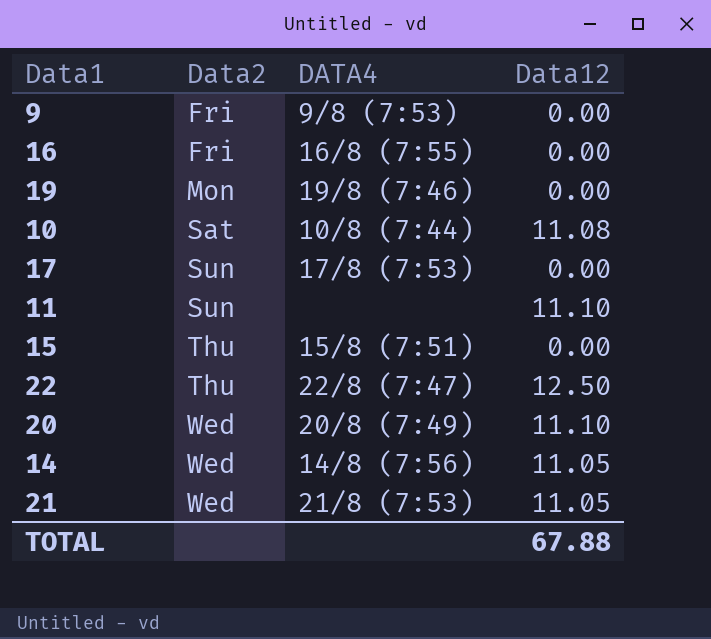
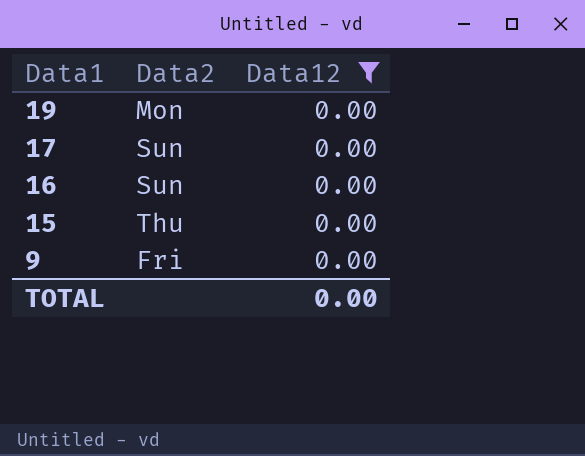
filter: none -> Data12 = 0.00
row order: Data2 ascending -> Data1 descending
column DATA4 | position: 3 -> none
16 | Data2: Fri -> Sun
TOTAL | Data12: 67.88 -> 0.00

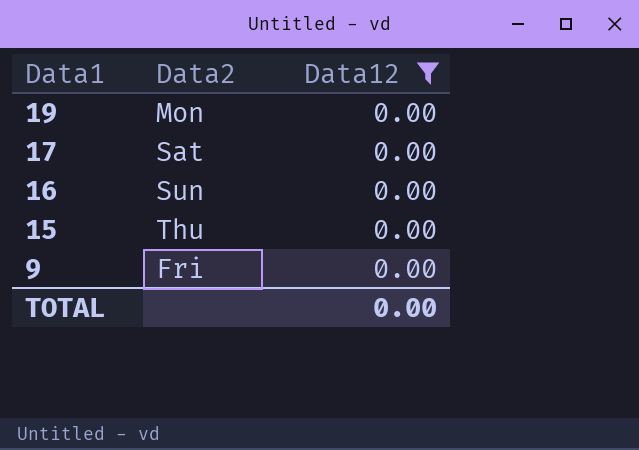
17 | Data2: Sun -> Sat

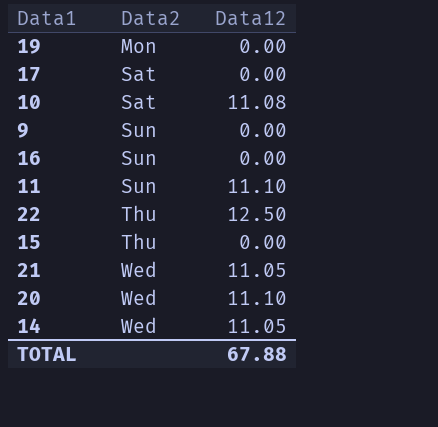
filter: Data12 = 0.00 -> none
row order: Data1 descending -> Data2 ascending
9 | Data2: Fri -> Sun
TOTAL | Data12: 0.00 -> 67.88

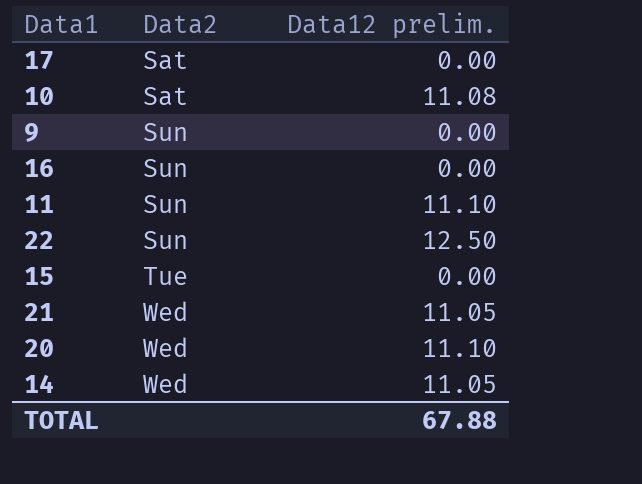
column name: Data12 -> Data12 prelim.
row 19: Mon | 0.00 -> none
22 | Data2: Thu -> Sun
15 | Data2: Thu -> Tue

